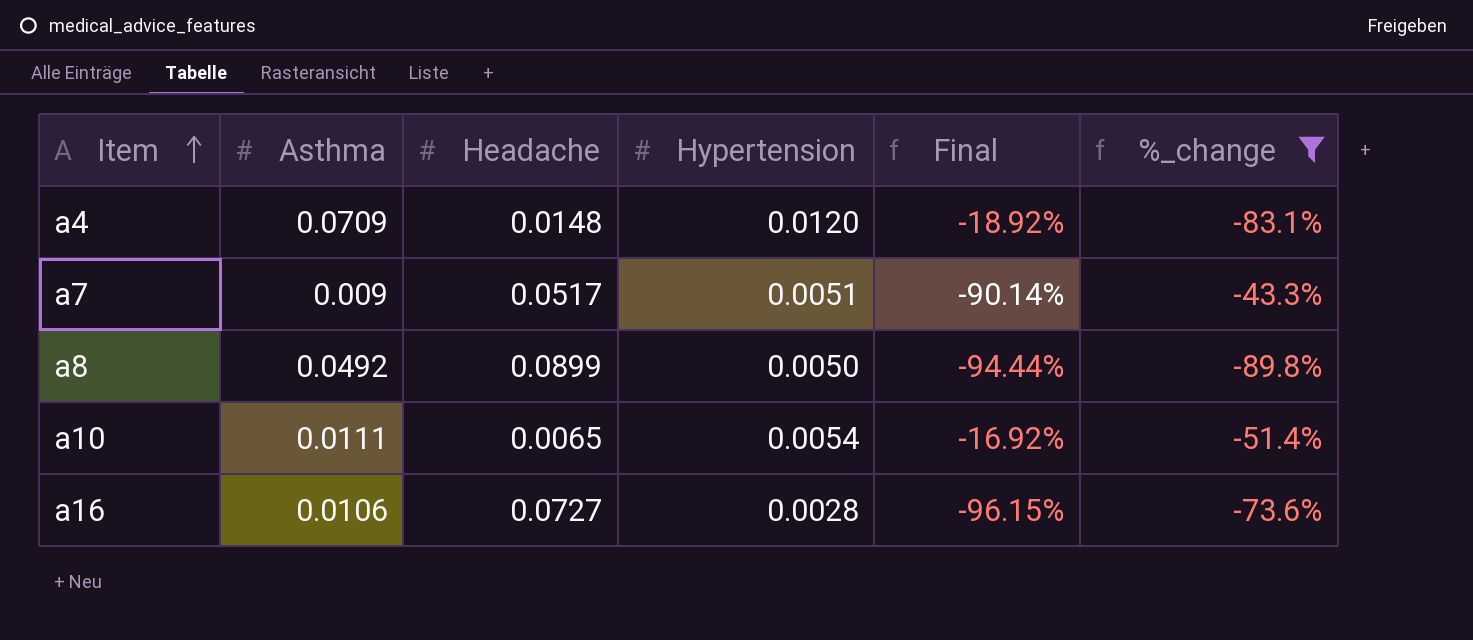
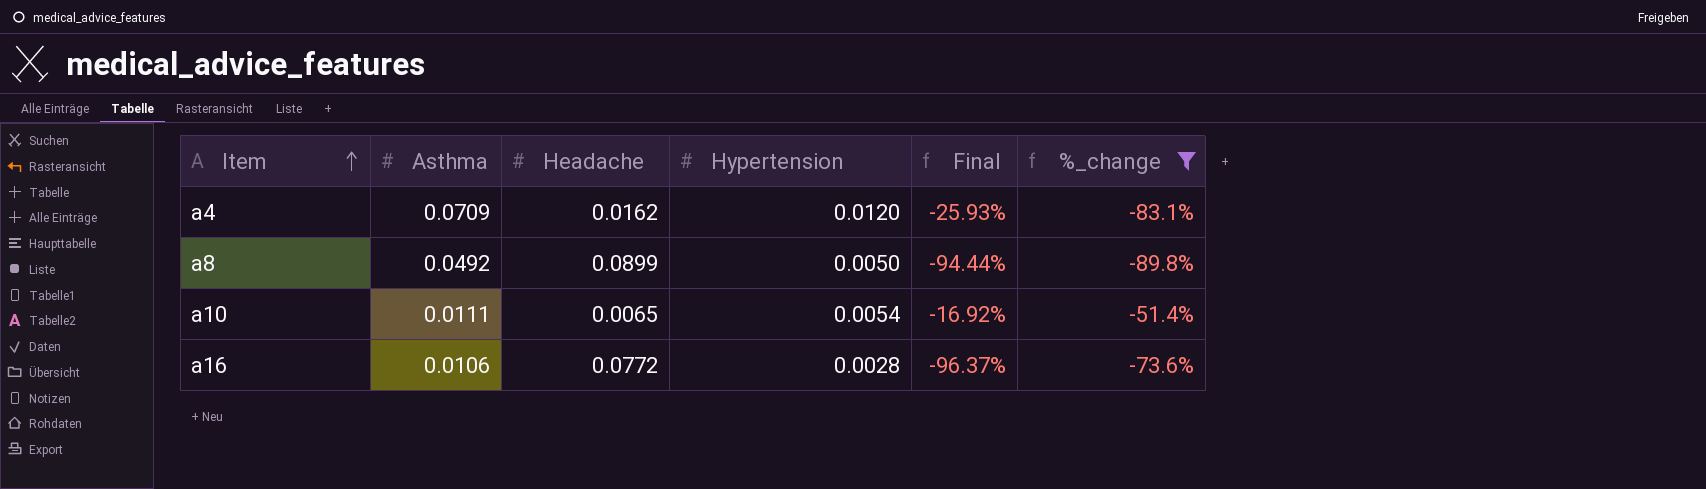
row a7: 0.009 | 0.0517 | 0.0051 | -90.14% | -43.3% -> none
a4 | Headache: 0.0148 -> 0.0162
a4 | Final: -18.92% -> -25.93%
a16 | Headache: 0.0727 -> 0.0772
a16 | Final: -96.15% -> -96.37%

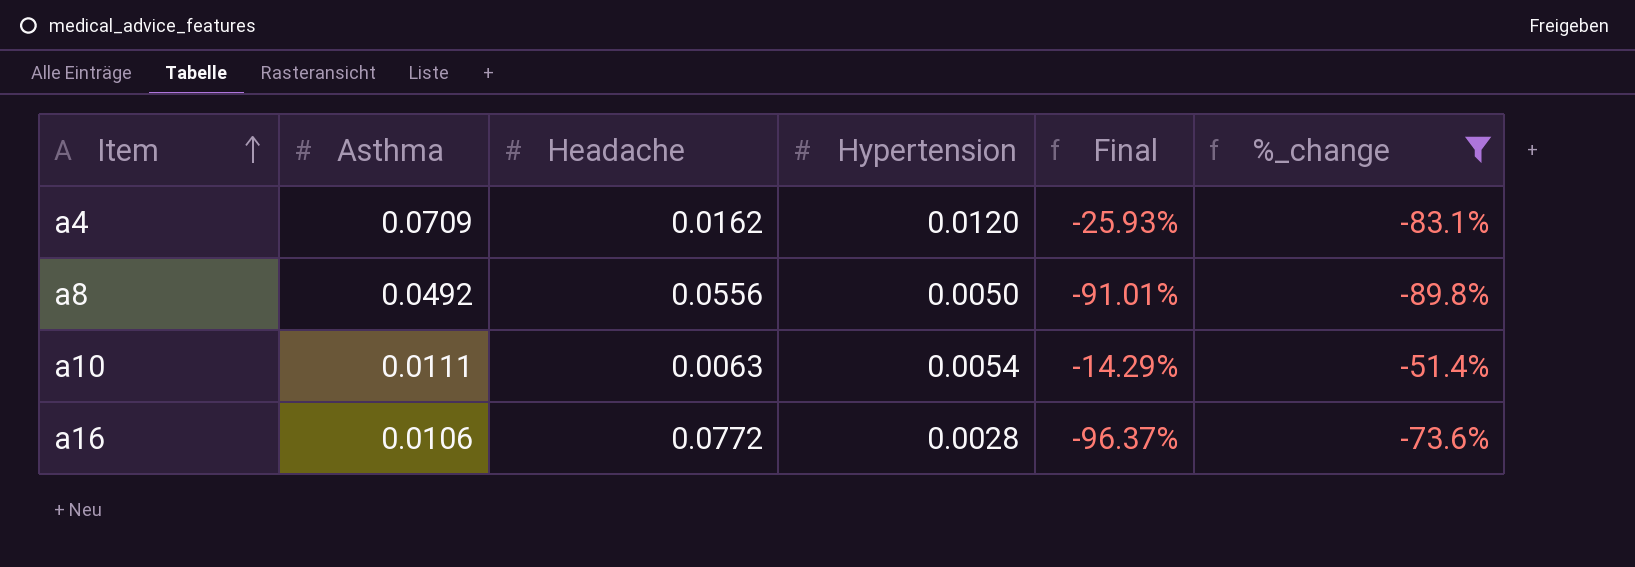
a8 | Headache: 0.0899 -> 0.0556
a8 | Final: -94.44% -> -91.01%
a10 | Headache: 0.0065 -> 0.0063
a10 | Final: -16.92% -> -14.29%

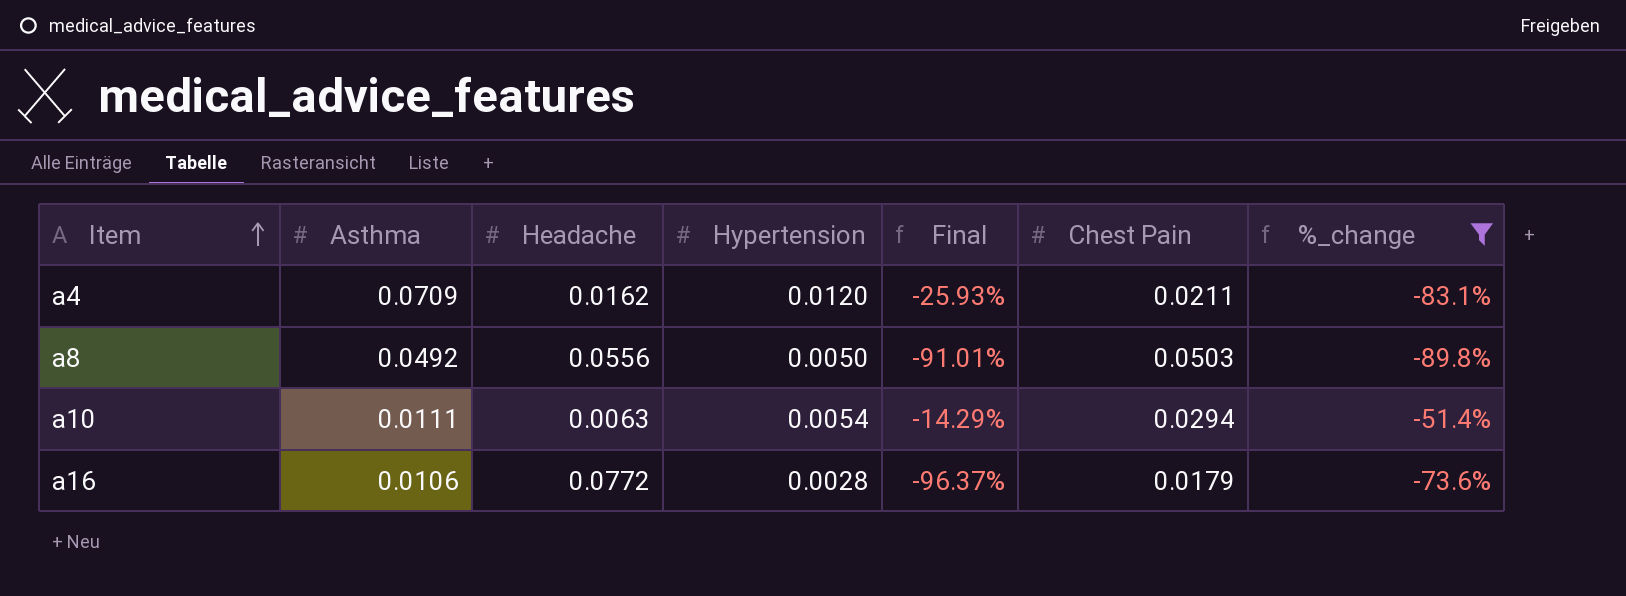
column Chest Pain | position: none -> 6

